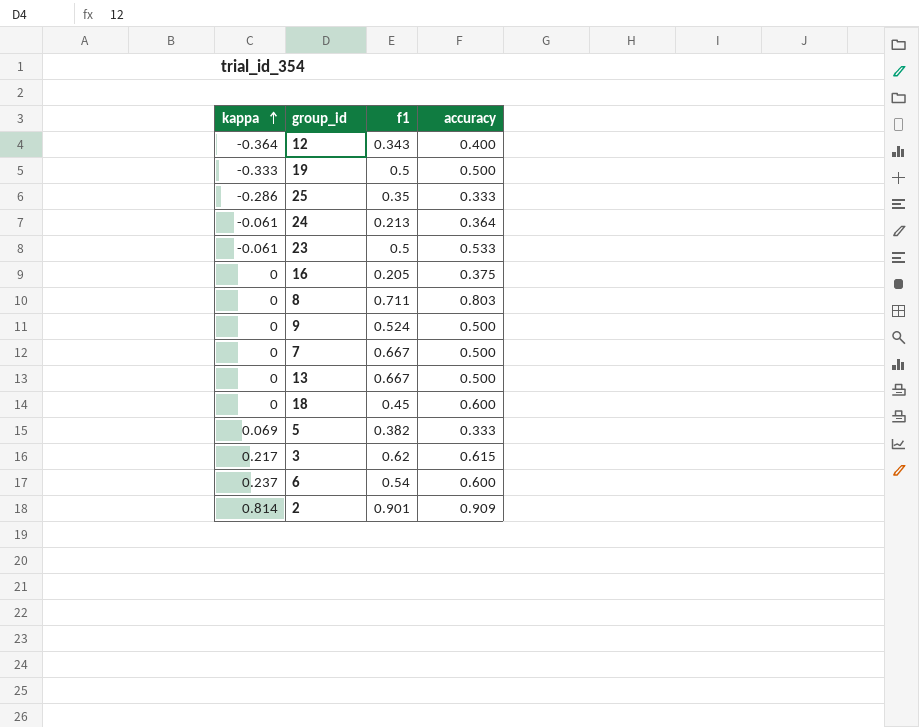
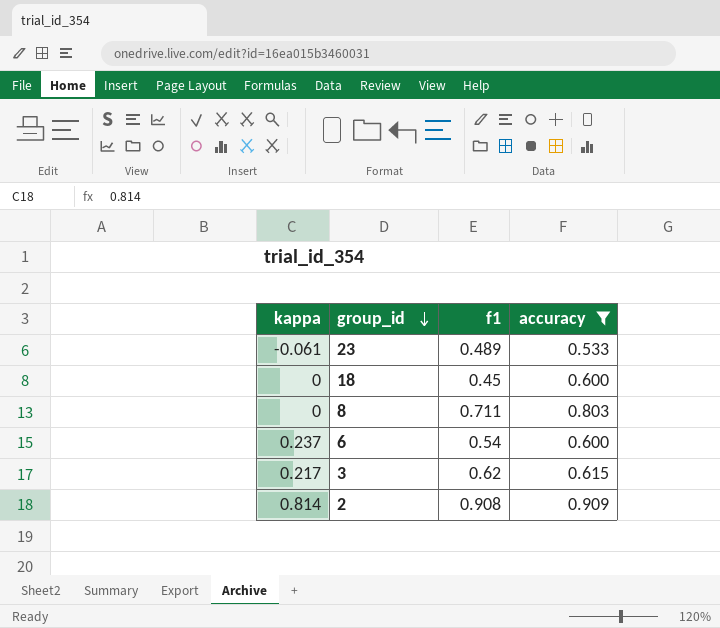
filter: none -> accuracy >= 0.533
row order: kappa ascending -> group_id descending
23 | f1: 0.5 -> 0.489
2 | f1: 0.901 -> 0.908

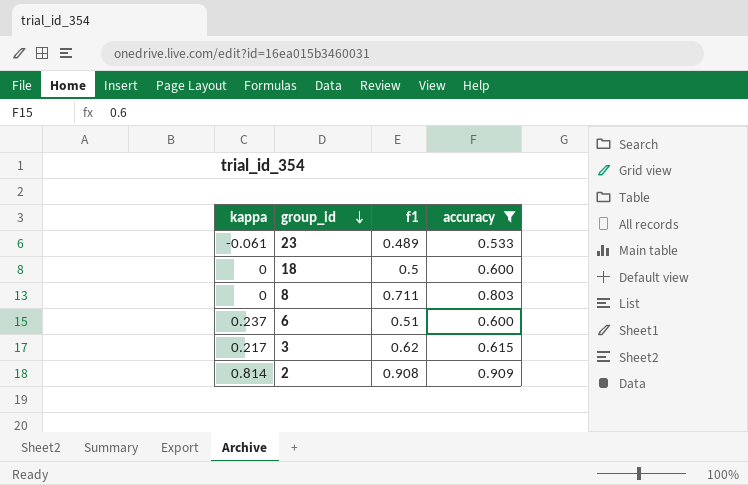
18 | f1: 0.45 -> 0.5
6 | f1: 0.54 -> 0.51

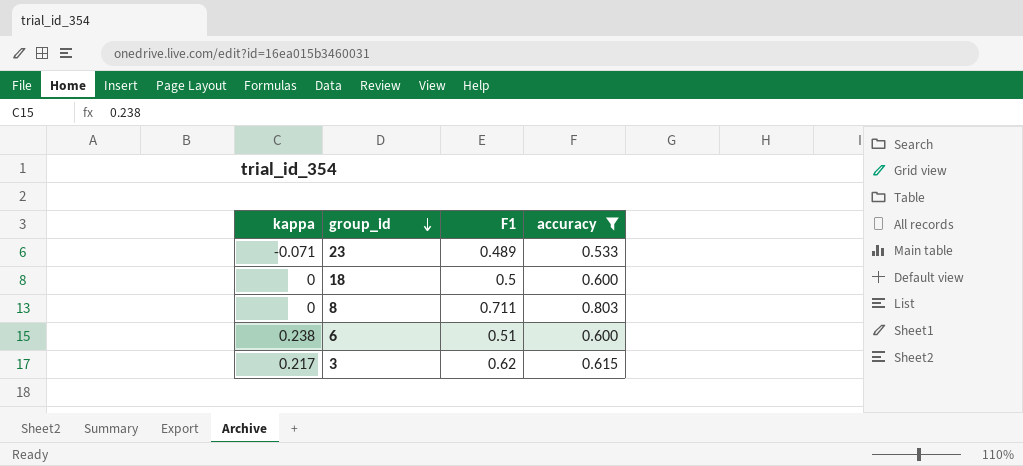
column name: f1 -> F1
row 2: 0.814 | 0.908 | 0.909 -> none
23 | kappa: -0.061 -> -0.071
6 | kappa: 0.237 -> 0.238

